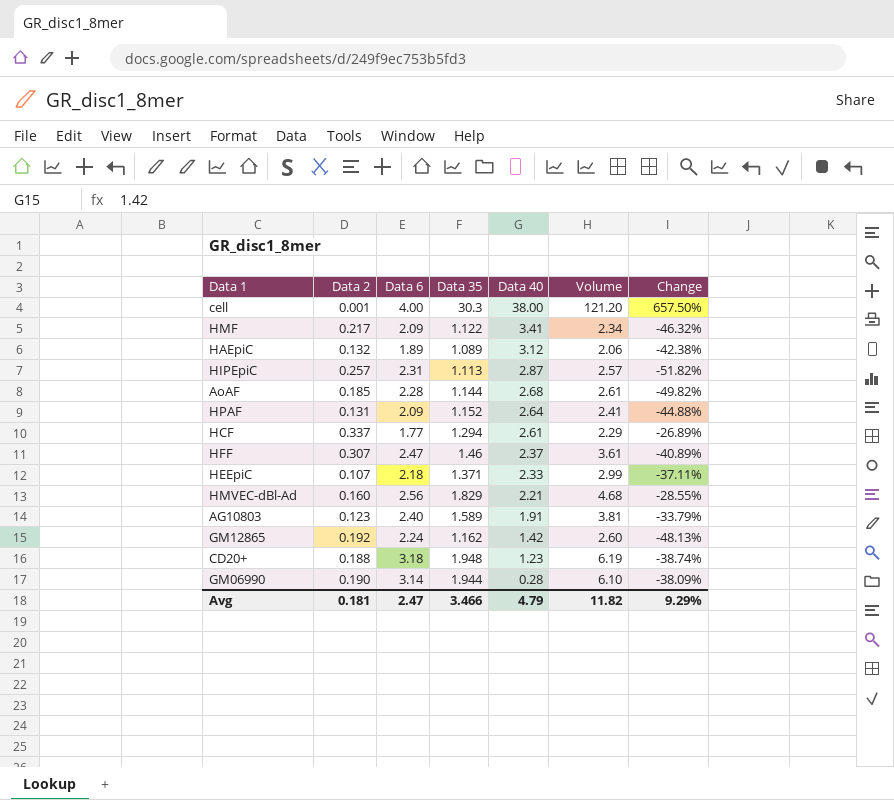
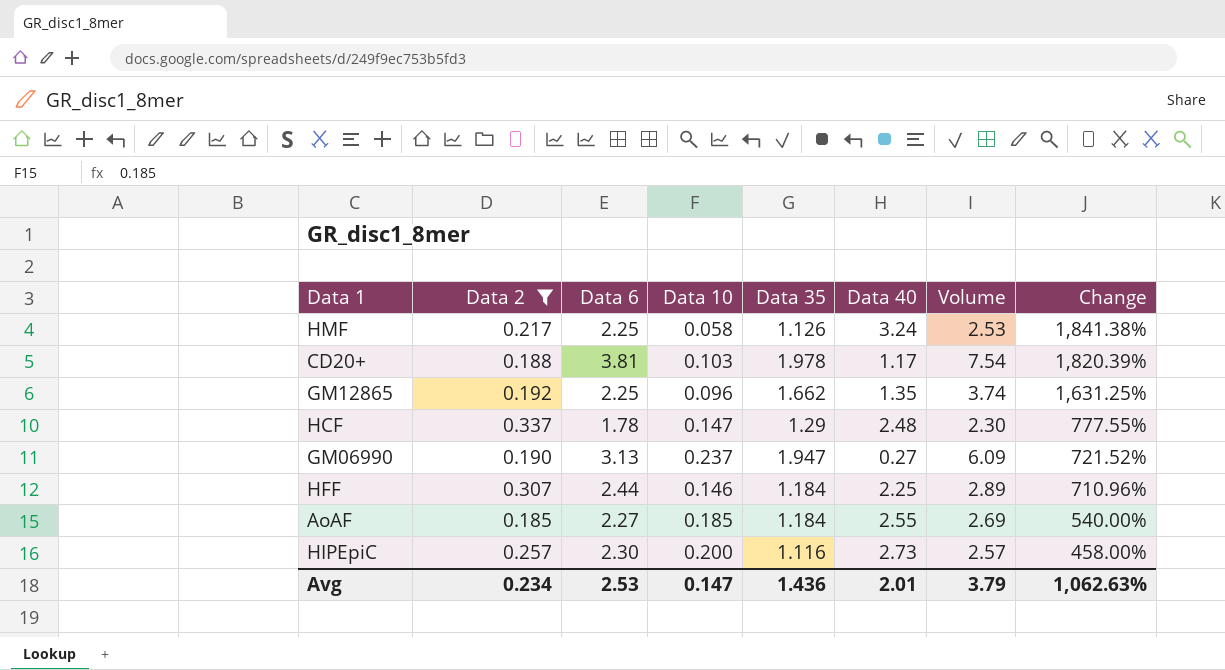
filter: none -> Data 2 >= 0.185
row order: Data 40 descending -> Change descending
column Data 10 | position: none -> 4
column Change | formula: ([Data 35] - [Data 6]) / [Data 6] -> ([Data 35] - [Data 10]) / [Data 10]
HMF | Data 6: 2.09 -> 2.25
HMF | Data 35: 1.122 -> 1.126
HMF | Data 40: 3.41 -> 3.24
HMF | Volume: 2.34 -> 2.53
CD20+ | Data 6: 3.18 -> 3.81
CD20+ | Data 35: 1.948 -> 1.978
CD20+ | Data 40: 1.23 -> 1.17
CD20+ | Volume: 6.19 -> 7.54
GM12865 | Data 6: 2.24 -> 2.25
GM12865 | Data 35: 1.162 -> 1.662
GM12865 | Data 40: 1.42 -> 1.35
GM12865 | Volume: 2.60 -> 3.74
HCF | Data 6: 1.77 -> 1.78
HCF | Data 35: 1.294 -> 1.29
HCF | Data 40: 2.61 -> 2.48
HCF | Volume: 2.29 -> 2.30
GM06990 | Data 6: 3.14 -> 3.13
GM06990 | Data 35: 1.944 -> 1.947
GM06990 | Data 40: 0.28 -> 0.27
GM06990 | Volume: 6.10 -> 6.09
HFF | Data 6: 2.47 -> 2.44
HFF | Data 35: 1.46 -> 1.184
HFF | Data 40: 2.37 -> 2.25
HFF | Volume: 3.61 -> 2.89
AoAF | Data 6: 2.28 -> 2.27
AoAF | Data 35: 1.144 -> 1.184
AoAF | Data 40: 2.68 -> 2.55
AoAF | Volume: 2.61 -> 2.69
HIPEpiC | Data 6: 2.31 -> 2.30
HIPEpiC | Data 35: 1.113 -> 1.116
HIPEpiC | Data 40: 2.87 -> 2.73
Avg | Data 2: 0.181 -> 0.234
Avg | Data 6: 2.47 -> 2.53
Avg | Data 35: 3.466 -> 1.436
Avg | Data 40: 4.79 -> 2.01
Avg | Volume: 11.82 -> 3.79
Avg | Change: 9.29% -> 1,062.63%

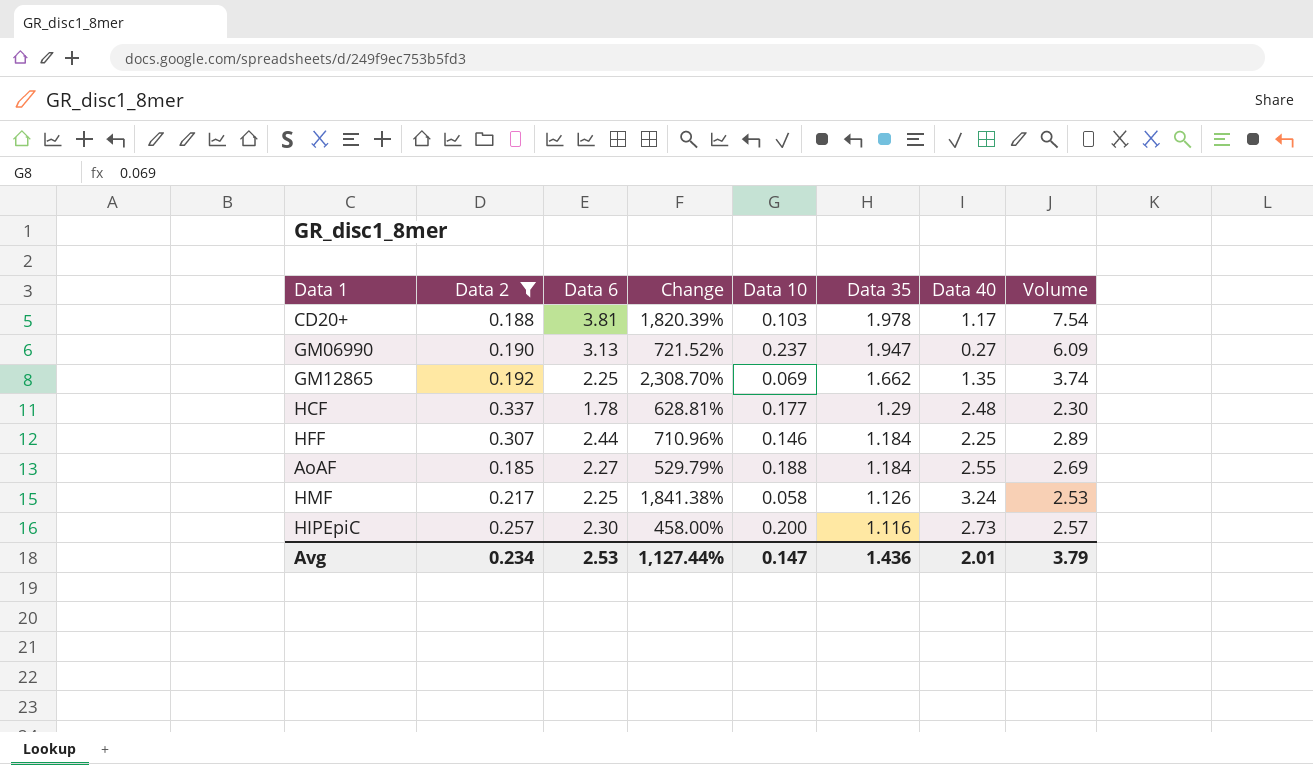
row order: Change descending -> Data 35 descending
column Change | position: 8 -> 4
GM12865 | Change: 1,631.25% -> 2,308.70%
GM12865 | Data 10: 0.096 -> 0.069
HCF | Change: 777.55% -> 628.81%
HCF | Data 10: 0.147 -> 0.177
AoAF | Change: 540.00% -> 529.79%
AoAF | Data 10: 0.185 -> 0.188
Avg | Change: 1,062.63% -> 1,127.44%

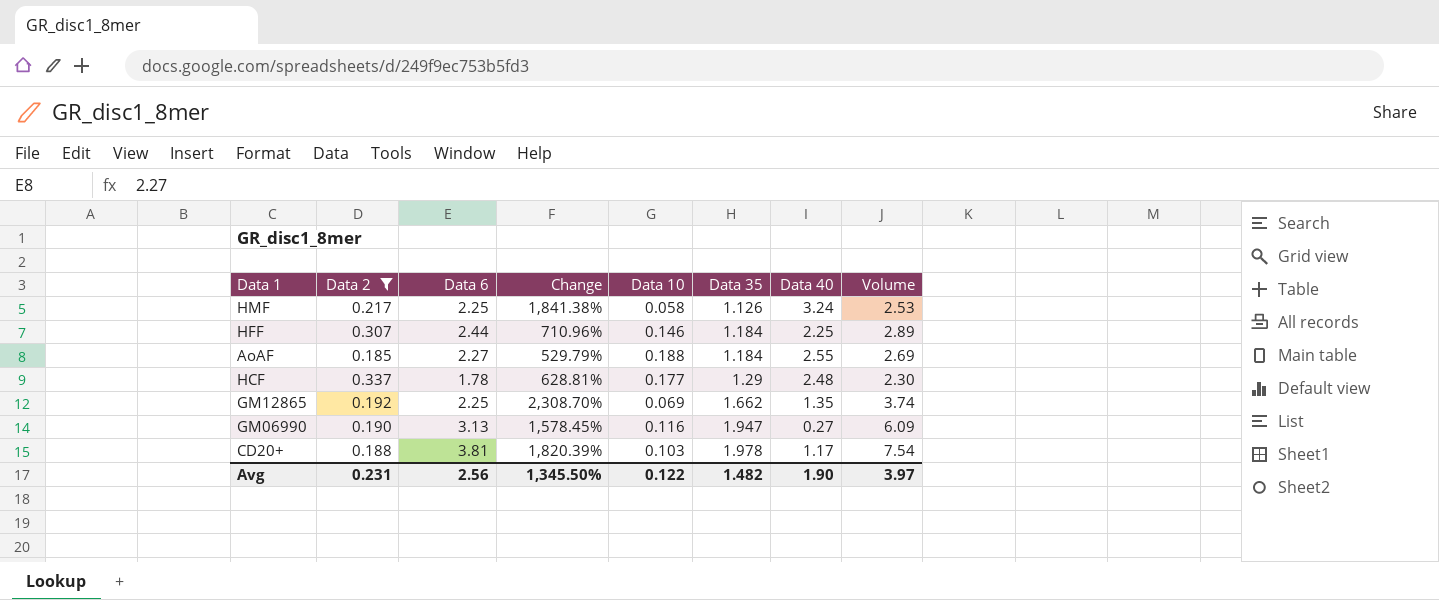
row order: Data 35 descending -> Data 35 ascending
row HIPEpiC: 0.257 | 2.30 | 458.00% | 0.200 | 1.116 | 2.73 | 2.57 -> none
GM06990 | Change: 721.52% -> 1,578.45%
GM06990 | Data 10: 0.237 -> 0.116
Avg | Data 2: 0.234 -> 0.231
Avg | Data 6: 2.53 -> 2.56
Avg | Change: 1,127.44% -> 1,345.50%
Avg | Data 10: 0.147 -> 0.122
Avg | Data 35: 1.436 -> 1.482
Avg | Data 40: 2.01 -> 1.90
Avg | Volume: 3.79 -> 3.97

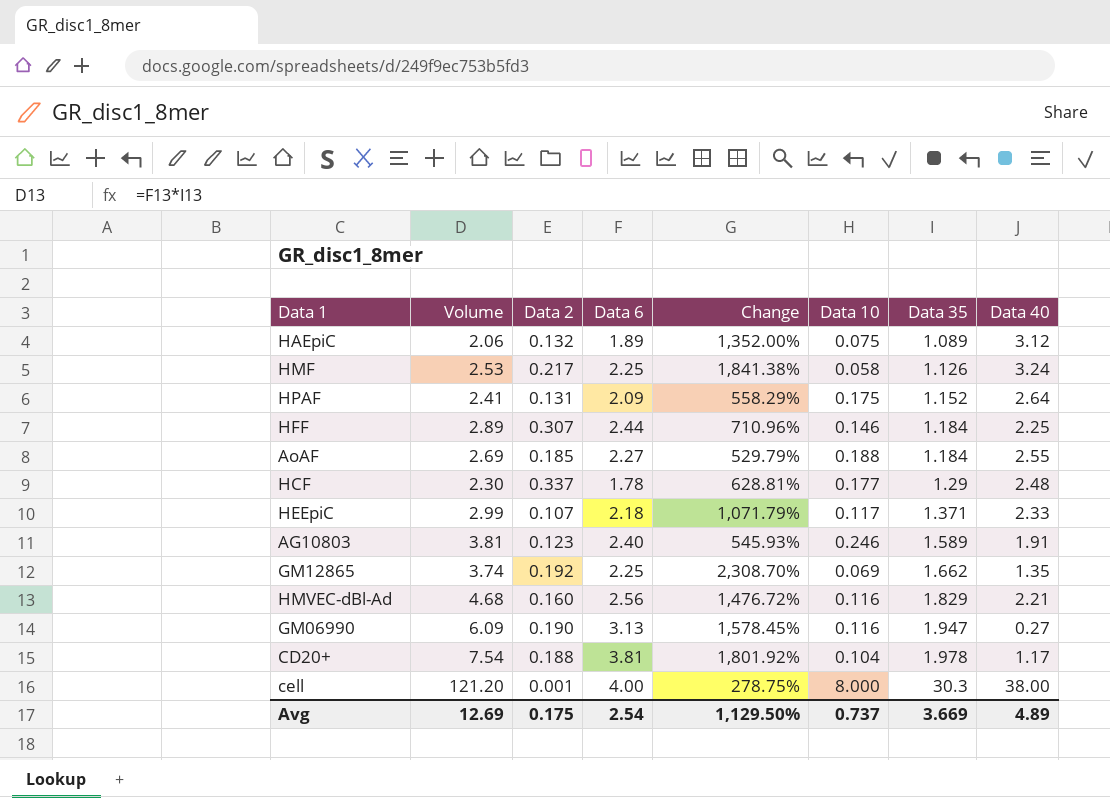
filter: Data 2 >= 0.185 -> none
column Volume | position: 8 -> 2
CD20+ | Change: 1,820.39% -> 1,801.92%
CD20+ | Data 10: 0.103 -> 0.104
Avg | Volume: 3.97 -> 12.69
Avg | Data 2: 0.231 -> 0.175
Avg | Data 6: 2.56 -> 2.54
Avg | Change: 1,345.50% -> 1,129.50%
Avg | Data 10: 0.122 -> 0.737
Avg | Data 35: 1.482 -> 3.669
Avg | Data 40: 1.90 -> 4.89

